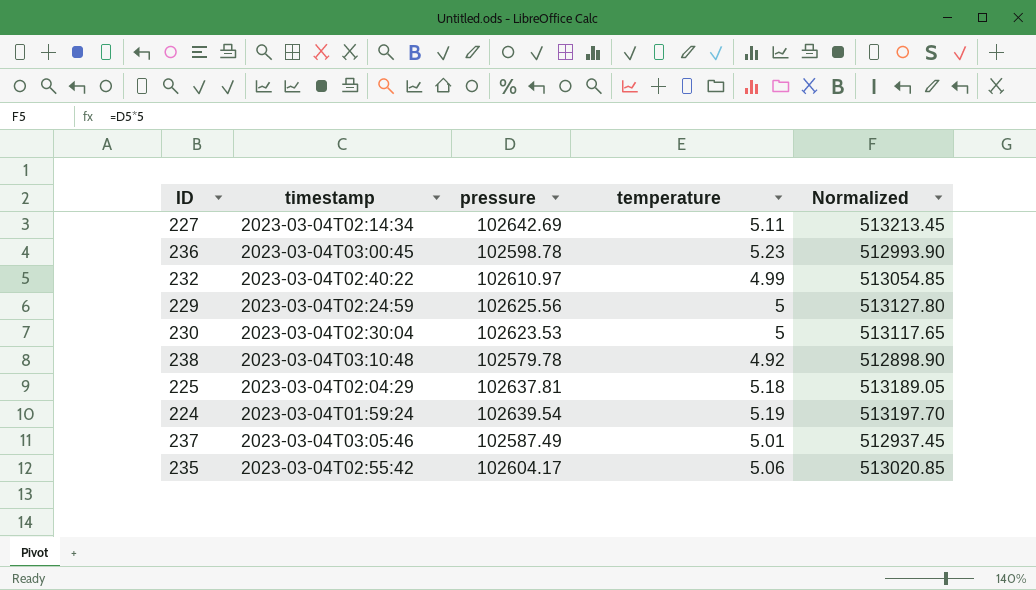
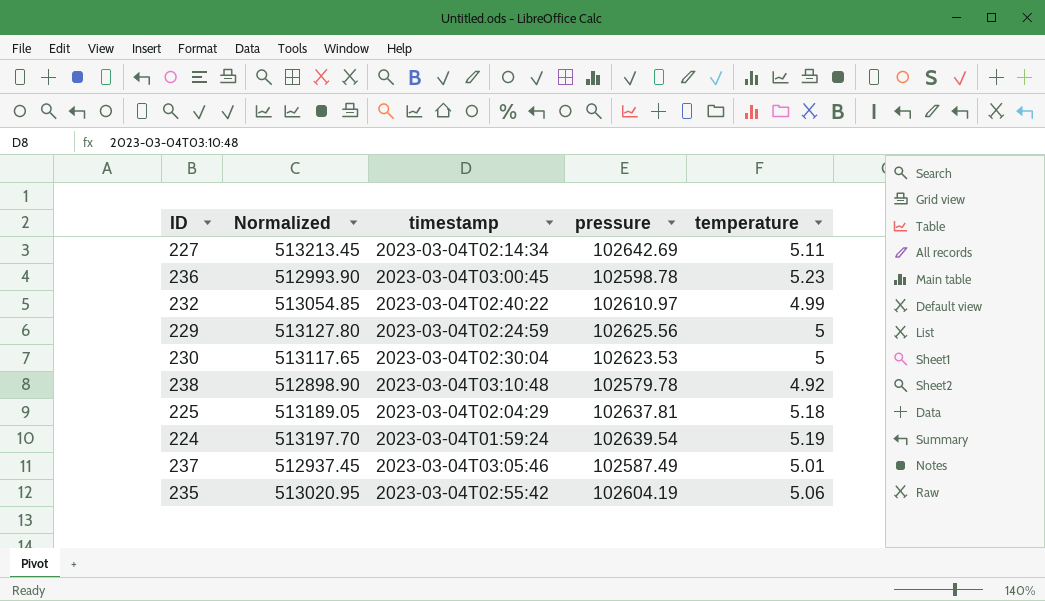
column Normalized | position: 5 -> 2
235 | Normalized: 513020.85 -> 513020.95
235 | pressure: 102604.17 -> 102604.19

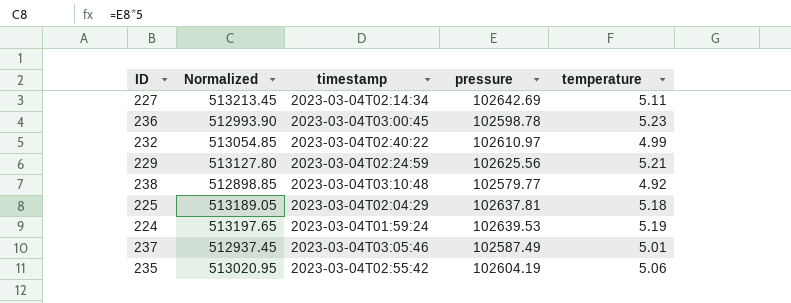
row 230: 513117.65 | 2023-03-04T02:30:04 | 102623.53 | 5 -> none
229 | temperature: 5 -> 5.21
238 | Normalized: 512898.90 -> 512898.85
238 | pressure: 102579.78 -> 102579.77
224 | Normalized: 513197.70 -> 513197.65
224 | pressure: 102639.54 -> 102639.53

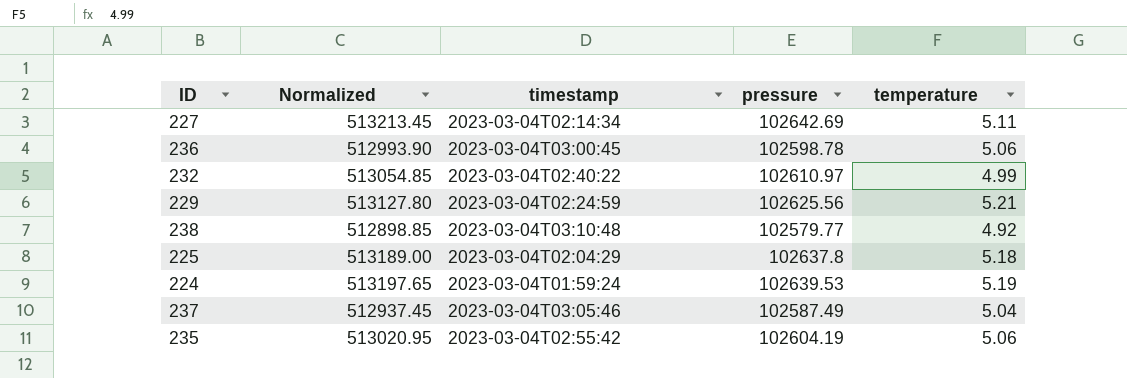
236 | temperature: 5.23 -> 5.06
225 | Normalized: 513189.05 -> 513189.00
225 | pressure: 102637.81 -> 102637.8
237 | temperature: 5.01 -> 5.04

